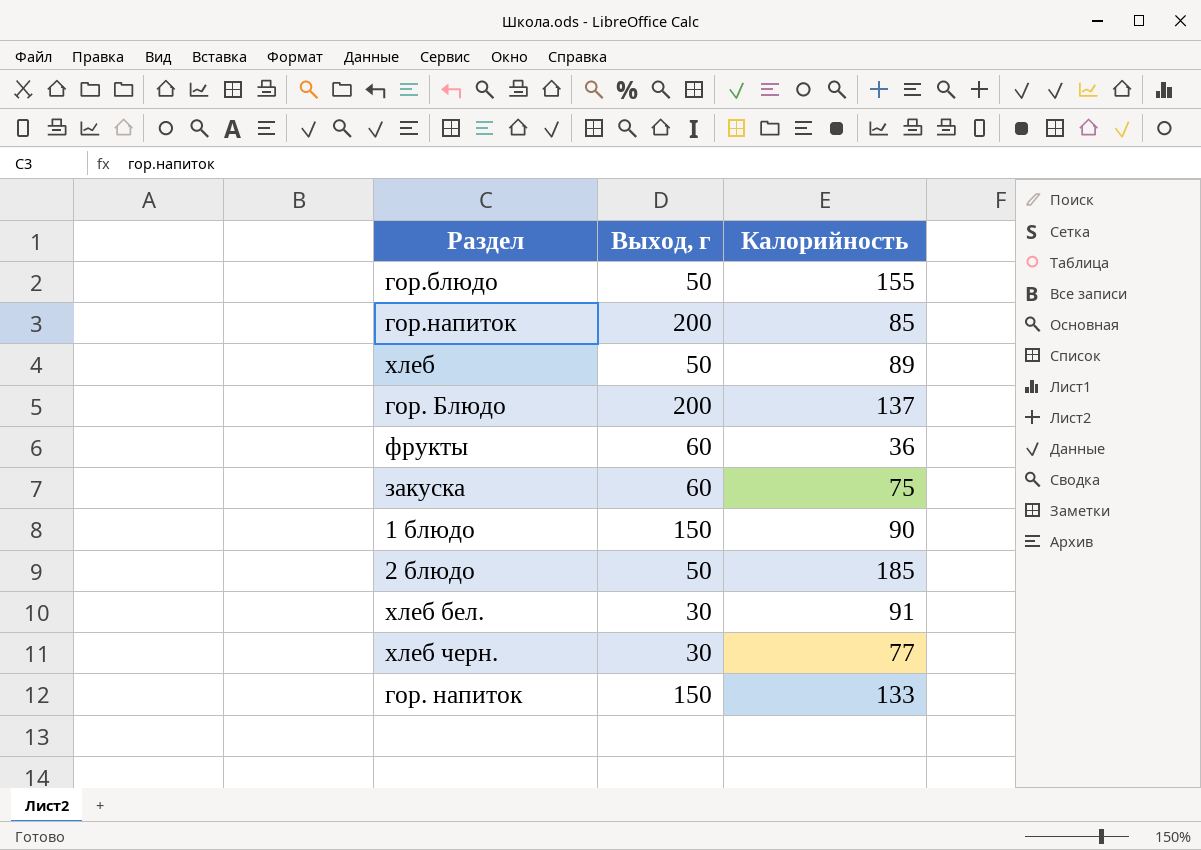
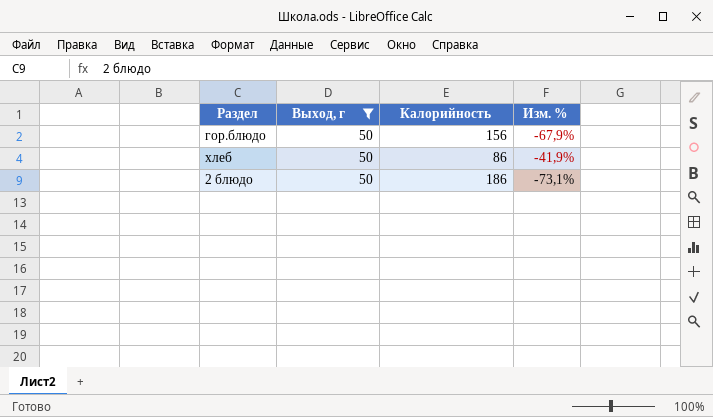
filter: none -> Выход, г = 50
column Изм. % | formula: none -> ([Выход, г] - [Калорийность]) / [Калорийность]
гор.блюдо | Калорийность: 155 -> 156
хлеб | Калорийность: 89 -> 86
2 блюдо | Калорийность: 185 -> 186

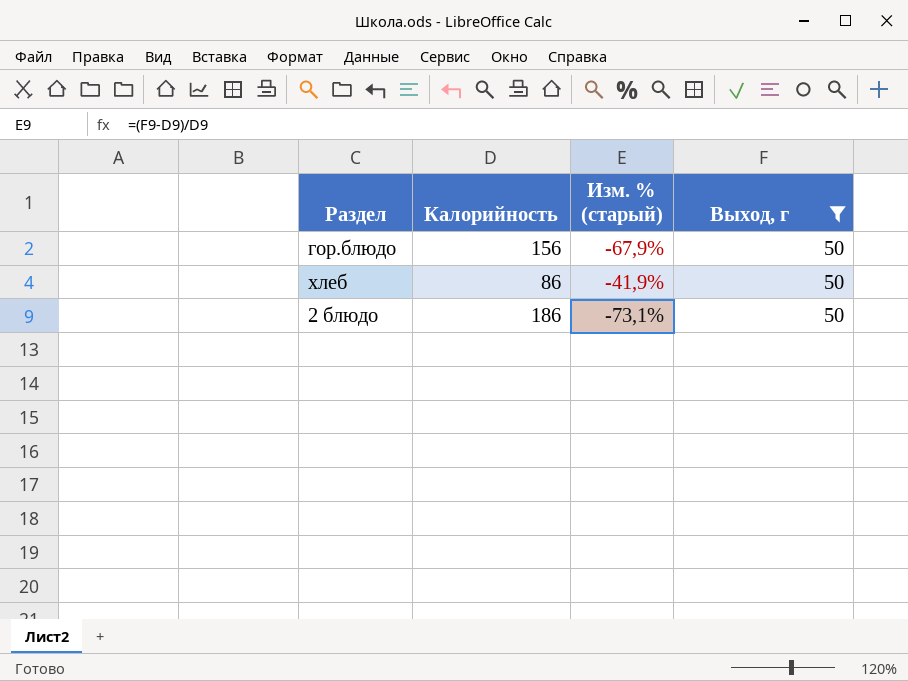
column name: Изм. % -> Изм. % (старый)
column Выход, г | position: 2 -> 4

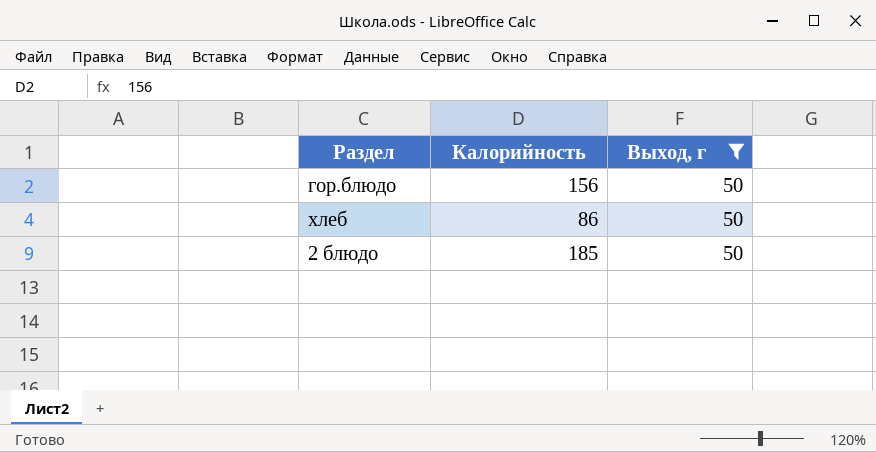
column Изм. % (старый) | formula: ([Выход, г] - [Калорийность]) / [Калорийность] -> none
2 блюдо | Калорийность: 186 -> 185

